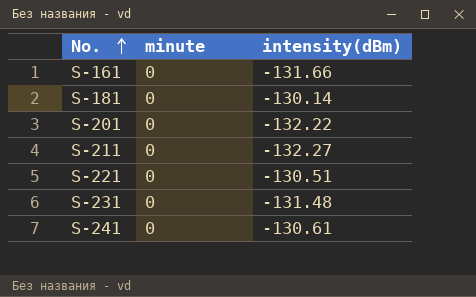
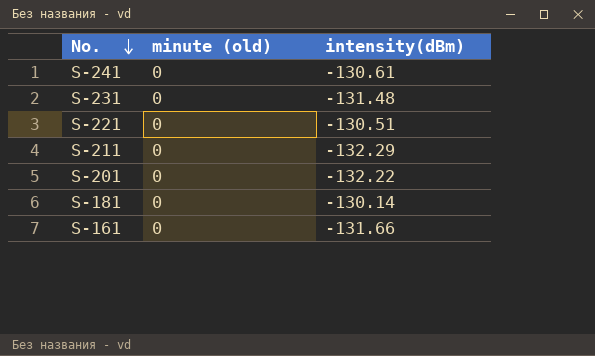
row order: No. ascending -> No. descending
column name: minute -> minute (old)
S-211 | intensity(dBm): -132.27 -> -132.29

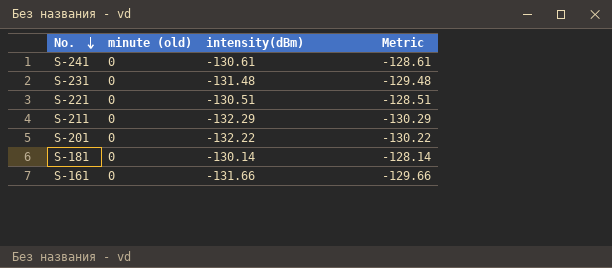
column Metric | formula: none -> [intensity(dBm)] + 2

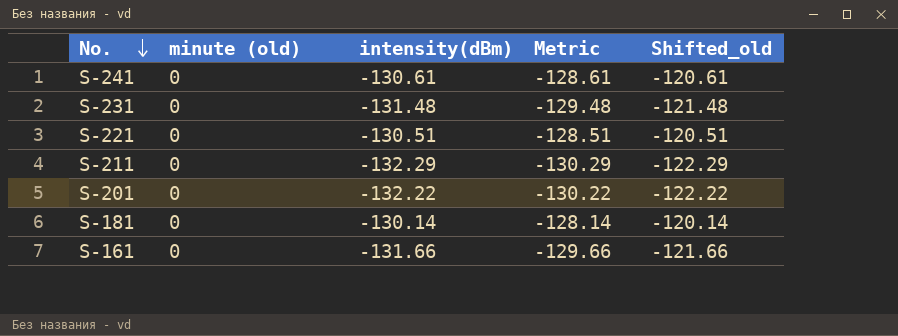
column Shifted_old | formula: none -> [intensity(dBm)] + 10

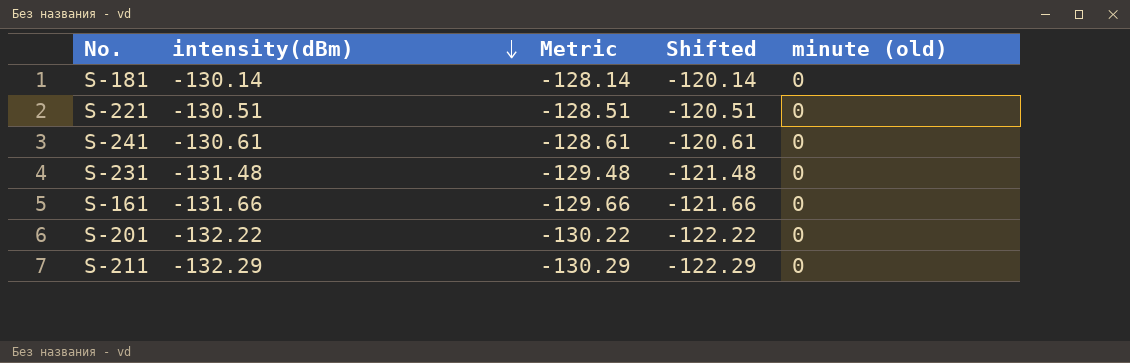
row order: No. descending -> intensity(dBm) descending
column name: Shifted_old -> Shifted
column minute (old) | position: 2 -> 5

